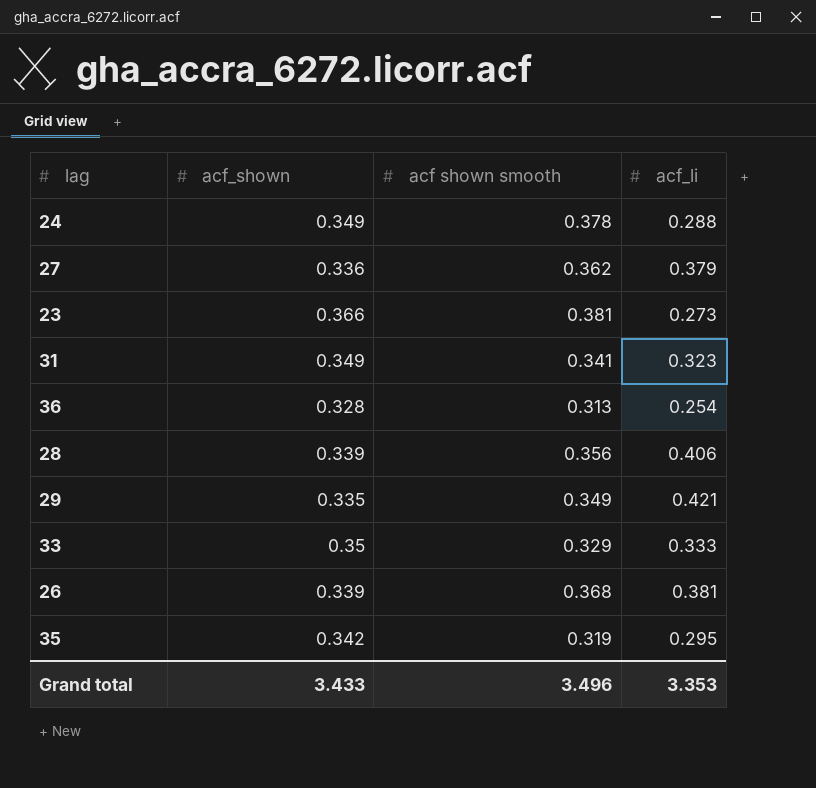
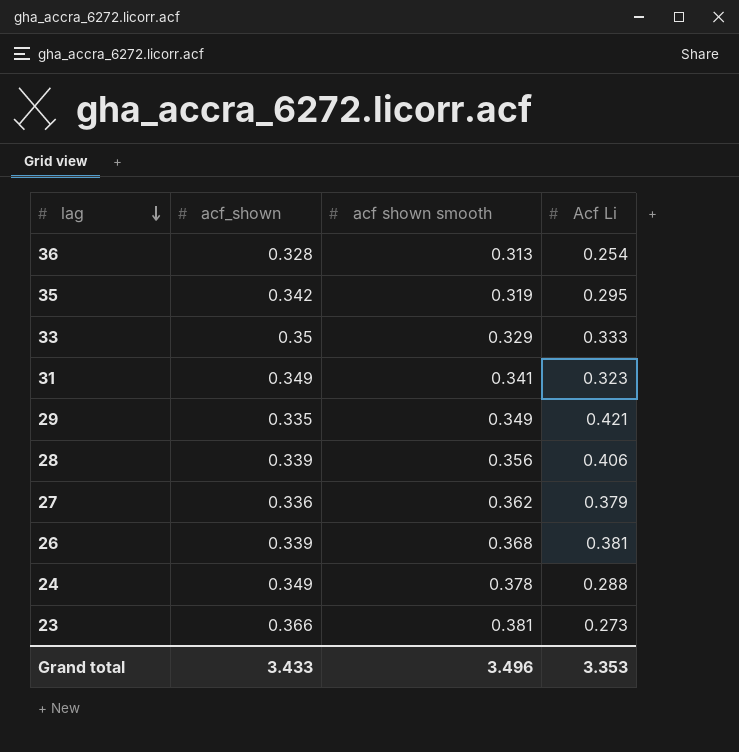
row order: none -> lag descending
column name: acf_li -> Acf Li

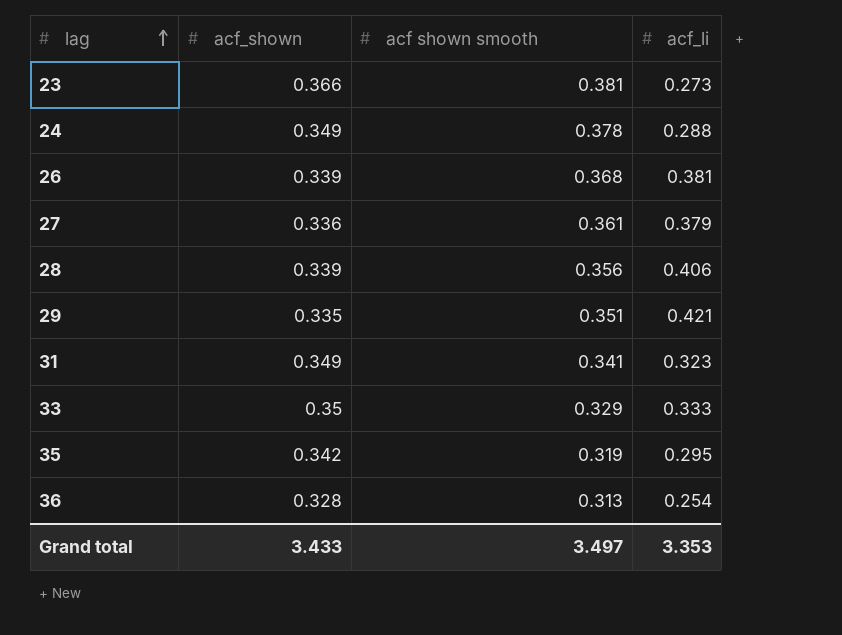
row order: lag descending -> lag ascending
column name: Acf Li -> acf_li
27 | acf shown smooth: 0.362 -> 0.361
29 | acf shown smooth: 0.349 -> 0.351
Grand total | acf shown smooth: 3.496 -> 3.497

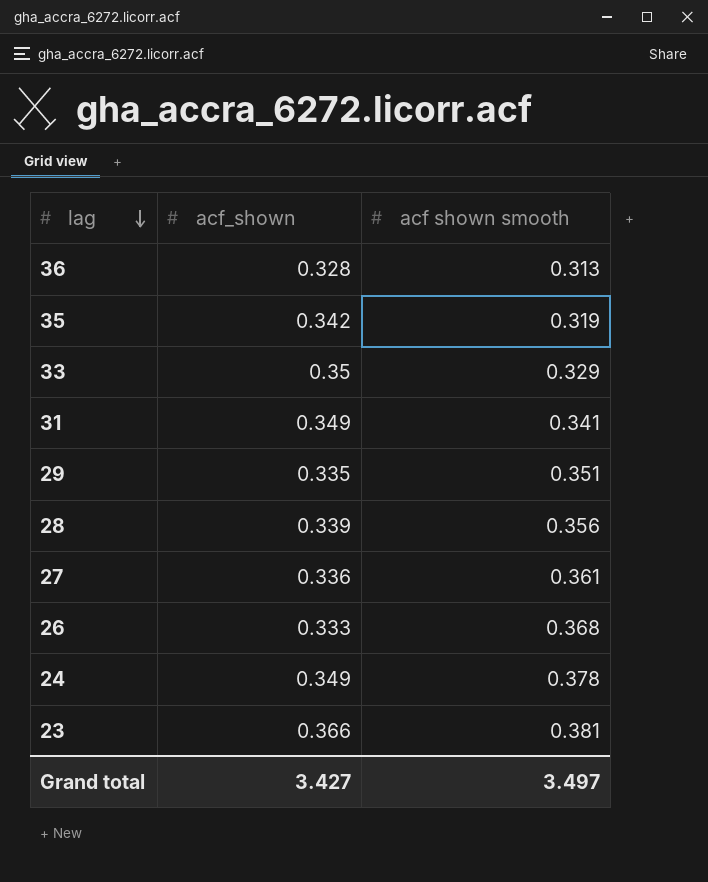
row order: lag ascending -> lag descending
column acf_li | position: 4 -> none
26 | acf_shown: 0.339 -> 0.333
Grand total | acf_shown: 3.433 -> 3.427

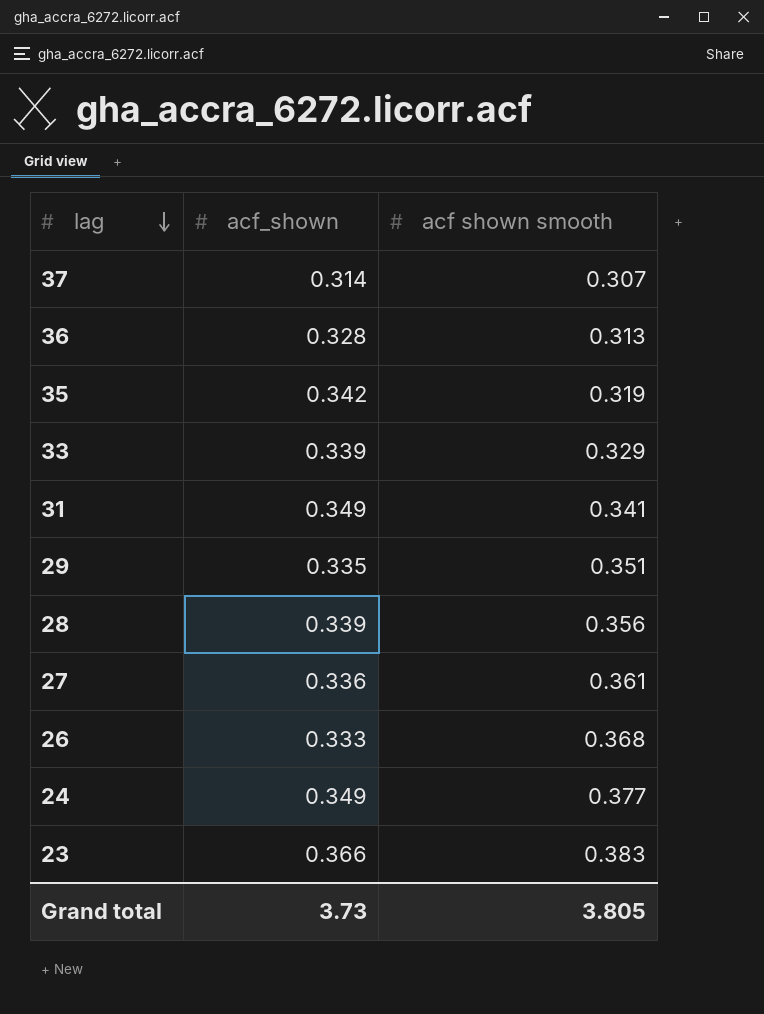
row 37: none -> 0.314 | 0.307
33 | acf_shown: 0.35 -> 0.339
24 | acf shown smooth: 0.378 -> 0.377
23 | acf shown smooth: 0.381 -> 0.383
Grand total | acf_shown: 3.427 -> 3.73
Grand total | acf shown smooth: 3.497 -> 3.805

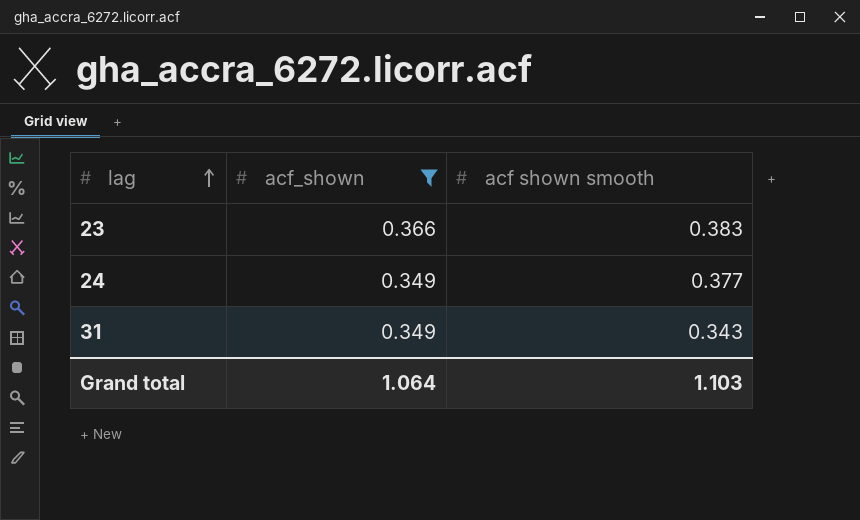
filter: none -> acf_shown >= 0.349
row order: lag descending -> lag ascending
31 | acf shown smooth: 0.341 -> 0.343
Grand total | acf_shown: 3.73 -> 1.064
Grand total | acf shown smooth: 3.805 -> 1.103

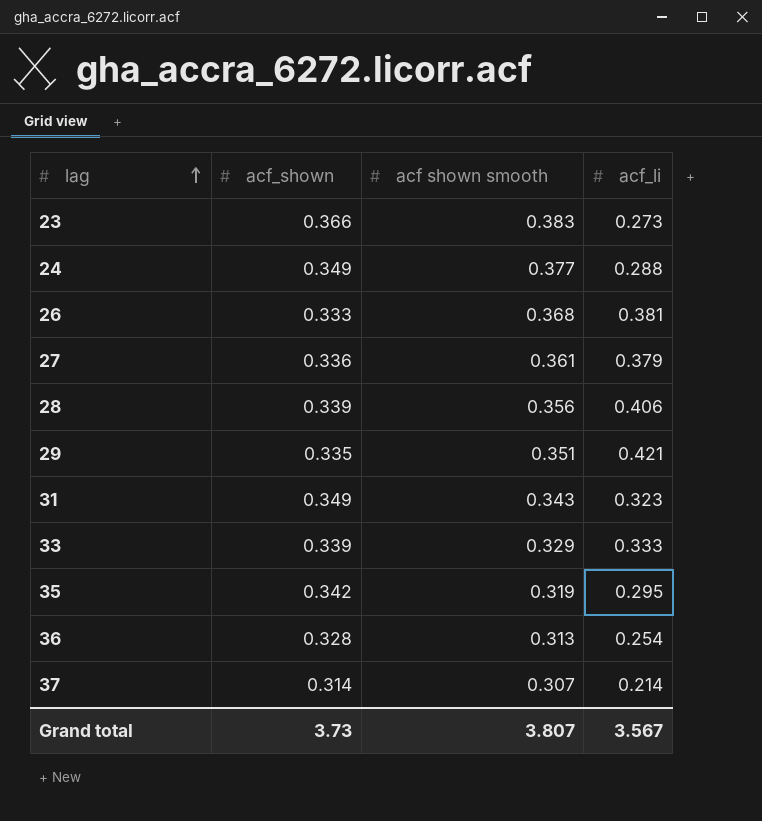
filter: acf_shown >= 0.349 -> none
column acf_li | position: none -> 4
Grand total | acf_shown: 1.064 -> 3.73
Grand total | acf shown smooth: 1.103 -> 3.807

